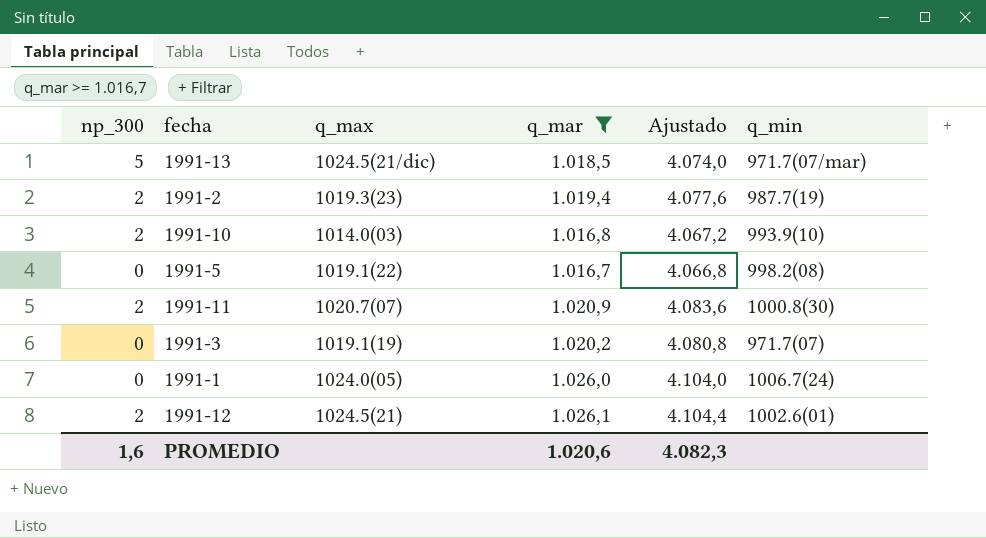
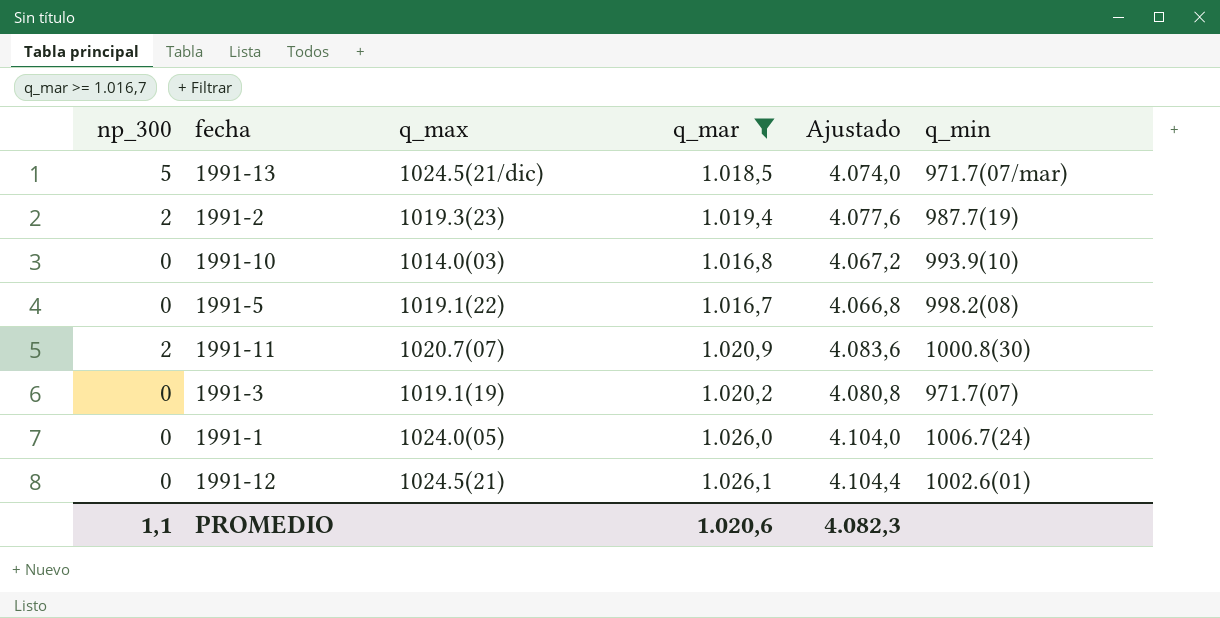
1991-10 | np_300: 2 -> 0
1991-12 | np_300: 2 -> 0
PROMEDIO | np_300: 1,6 -> 1,1

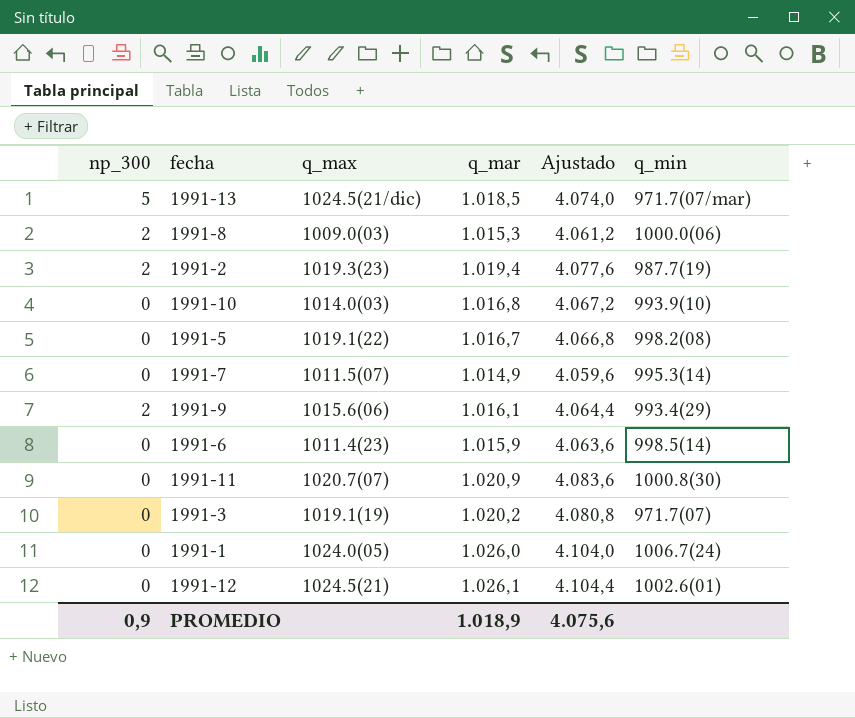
filter: q_mar >= 1.016,7 -> none
1991-11 | np_300: 2 -> 0
PROMEDIO | np_300: 1,1 -> 0,9
PROMEDIO | q_mar: 1.020,6 -> 1.018,9
PROMEDIO | Ajustado: 4.082,3 -> 4.075,6

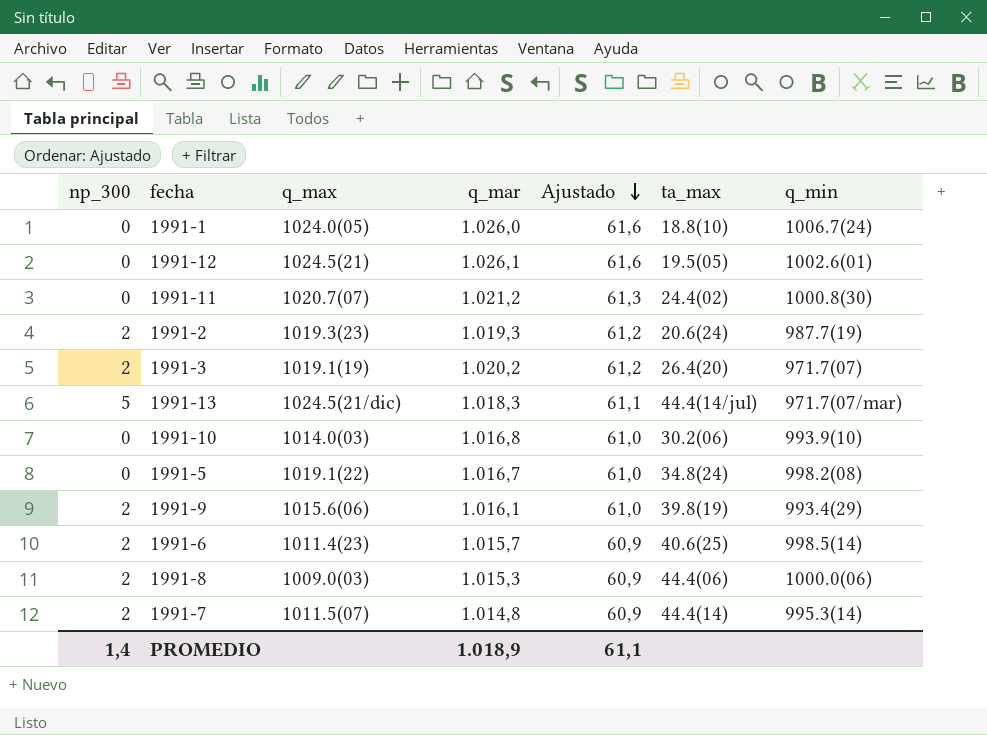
row order: none -> Ajustado descending
column Ajustado | formula: [q_mar] * 4 -> [q_mar] * 0,06
column ta_max | position: none -> 6
1991-11 | q_mar: 1.020,9 -> 1.021,2
1991-2 | q_mar: 1.019,4 -> 1.019,3
1991-3 | np_300: 0 -> 2
1991-13 | q_mar: 1.018,5 -> 1.018,3
1991-6 | np_300: 0 -> 2
1991-6 | q_mar: 1.015,9 -> 1.015,7
1991-7 | np_300: 0 -> 2
1991-7 | q_mar: 1.014,9 -> 1.014,8
PROMEDIO | np_300: 0,9 -> 1,4
PROMEDIO | Ajustado: 4.075,6 -> 61,1

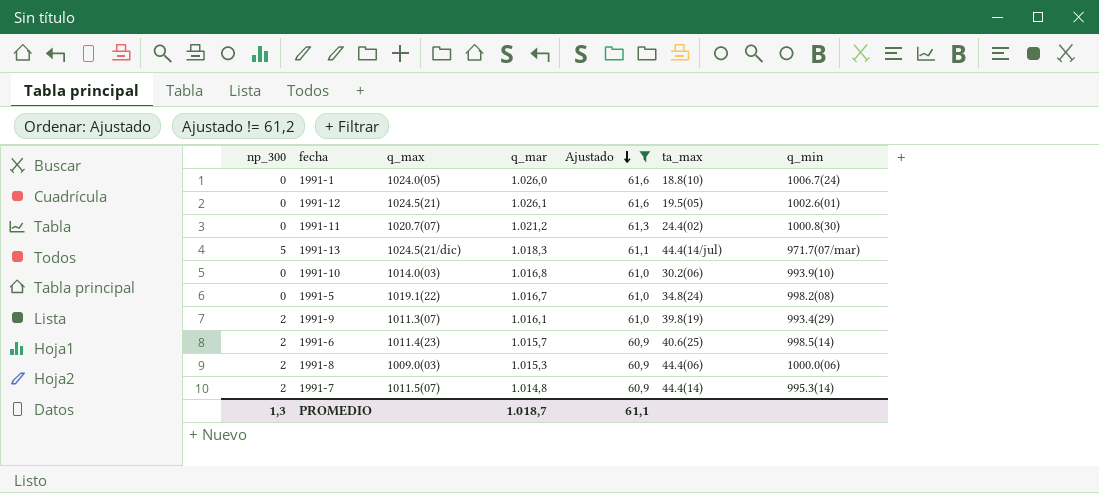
filter: none -> Ajustado != 61,2
1991-9 | q_max: 1015.6(06) -> 1011.3(07)
PROMEDIO | np_300: 1,4 -> 1,3
PROMEDIO | q_mar: 1.018,9 -> 1.018,7

